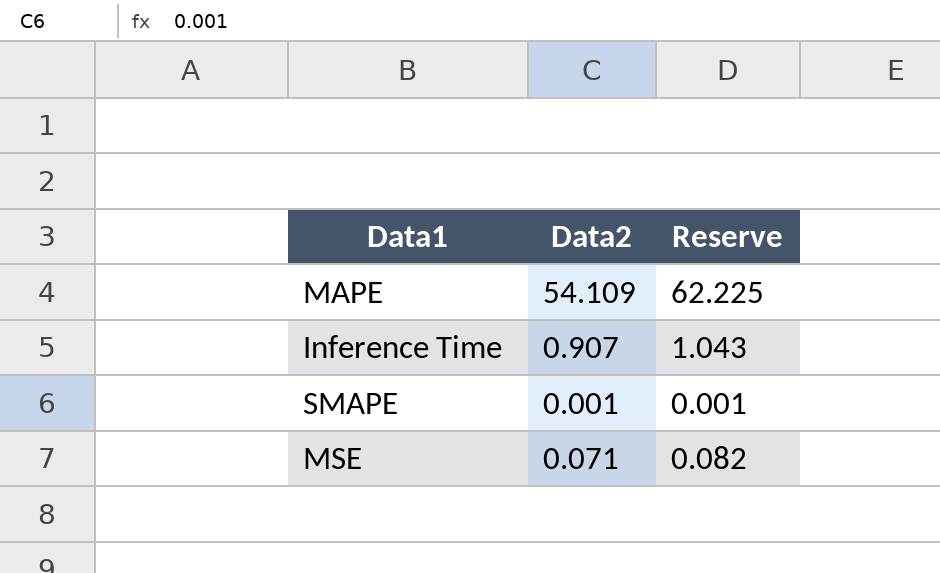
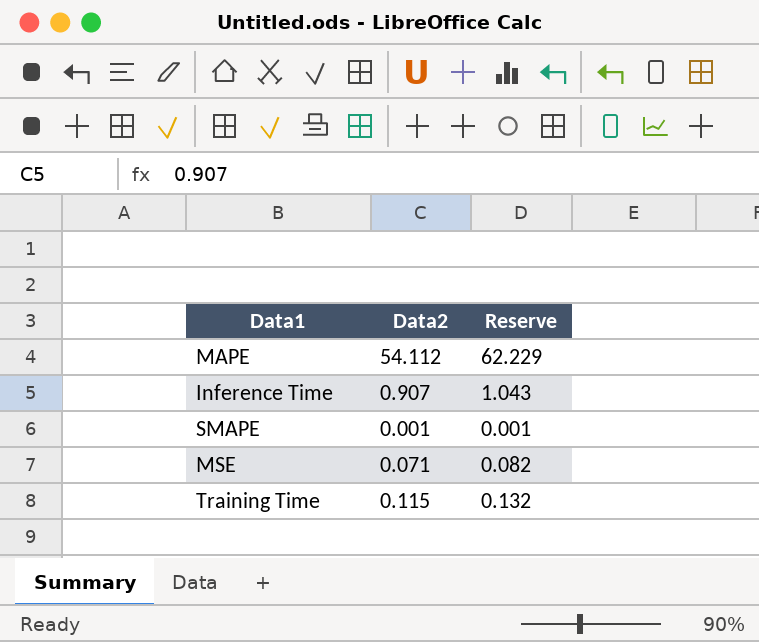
MAPE | Data2: 54.109 -> 54.112
MAPE | Reserve: 62.225 -> 62.229
row Training Time: none -> 0.115 | 0.132

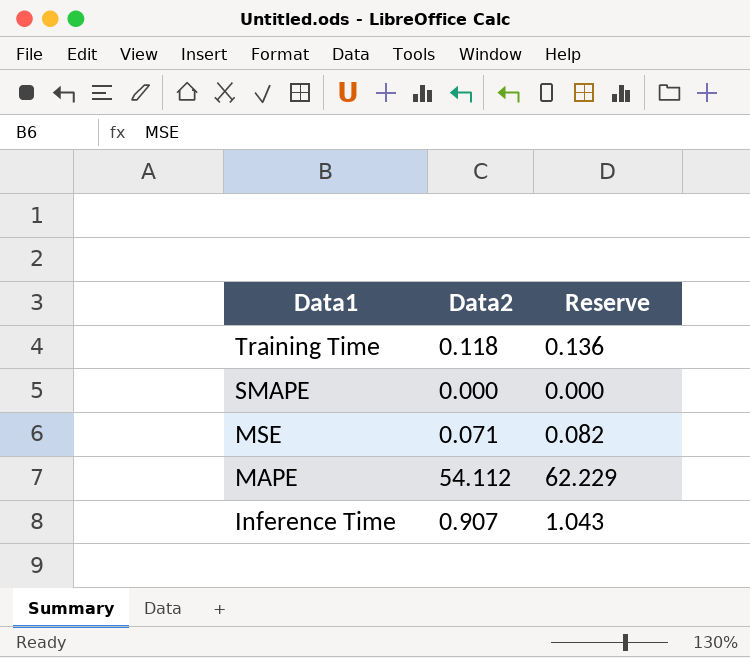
row order: none -> Data1 descending
Training Time | Data2: 0.115 -> 0.118
Training Time | Reserve: 0.132 -> 0.136
SMAPE | Data2: 0.001 -> 0.000
SMAPE | Reserve: 0.001 -> 0.000

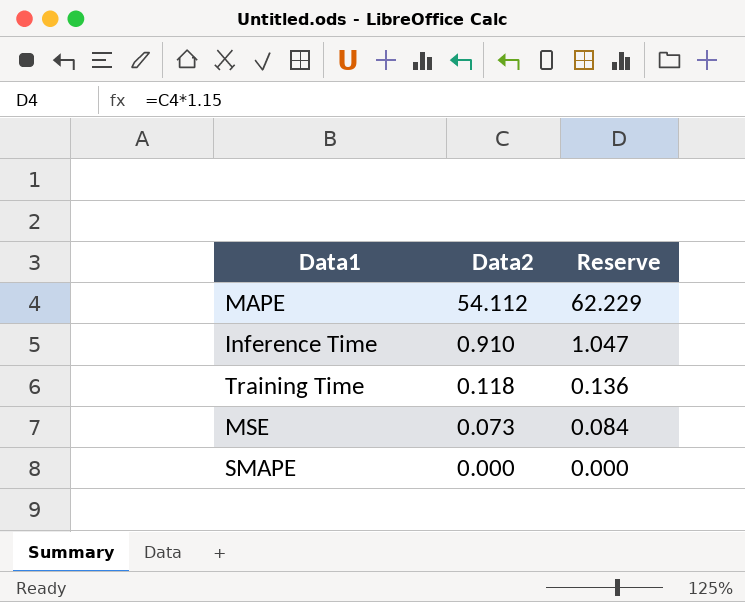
row order: Data1 descending -> Data2 descending
Inference Time | Data2: 0.907 -> 0.910
Inference Time | Reserve: 1.043 -> 1.047
MSE | Data2: 0.071 -> 0.073
MSE | Reserve: 0.082 -> 0.084

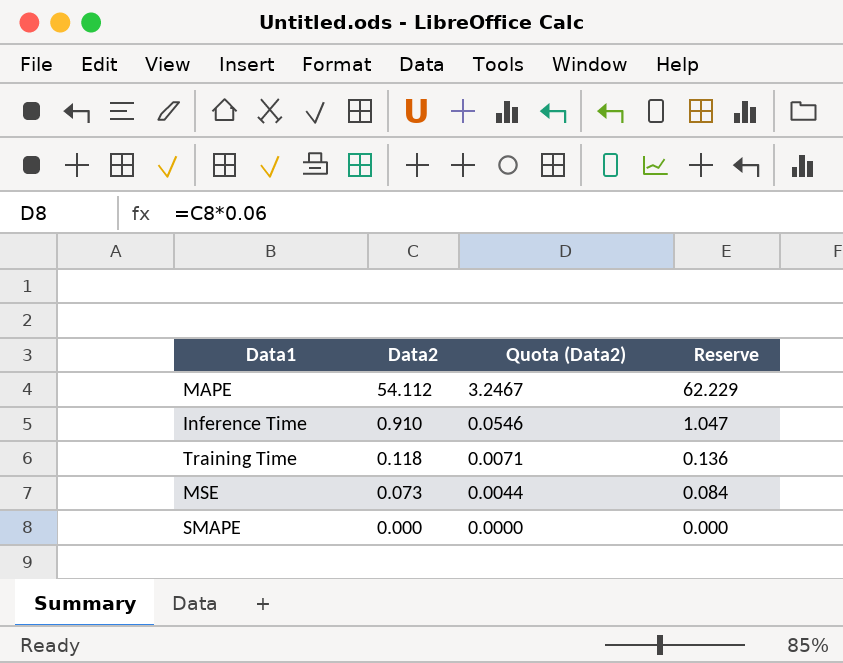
column Quota (Data2) | formula: none -> [Data2] * 0.06

